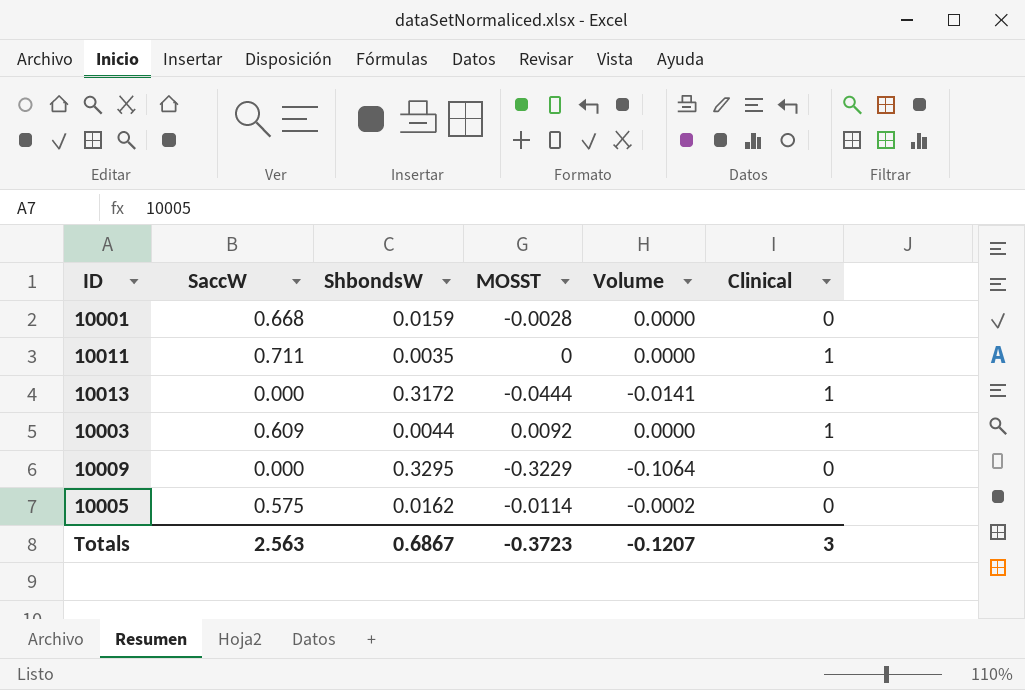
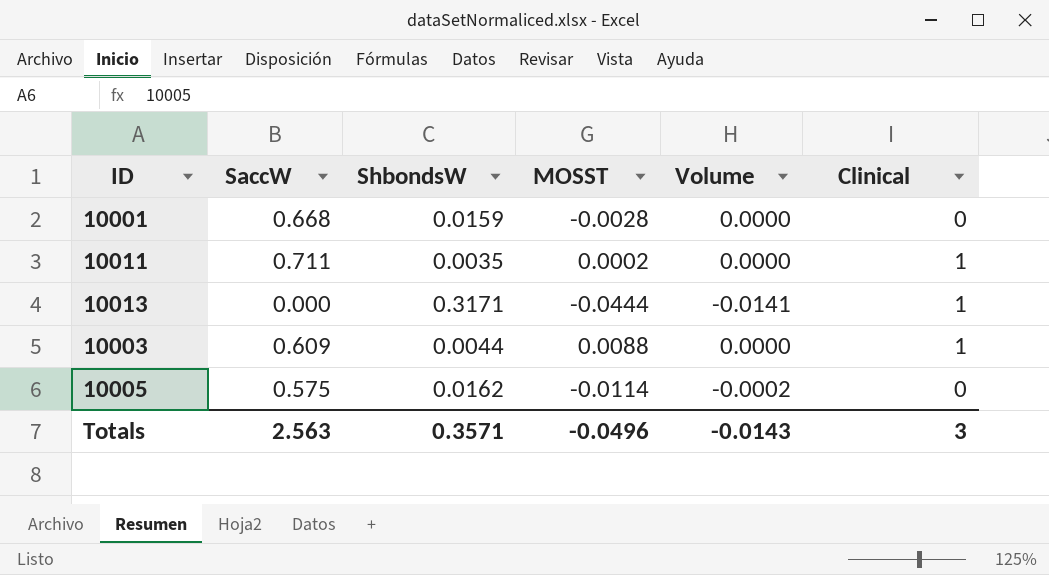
row 10009: 0.000 | 0.3295 | -0.3229 | -0.1064 | 0 -> none
10011 | MOSST: 0 -> 0.0002
10013 | ShbondsW: 0.3172 -> 0.3171
10003 | MOSST: 0.0092 -> 0.0088
Totals | ShbondsW: 0.6867 -> 0.3571
Totals | MOSST: -0.3723 -> -0.0496
Totals | Volume: -0.1207 -> -0.0143

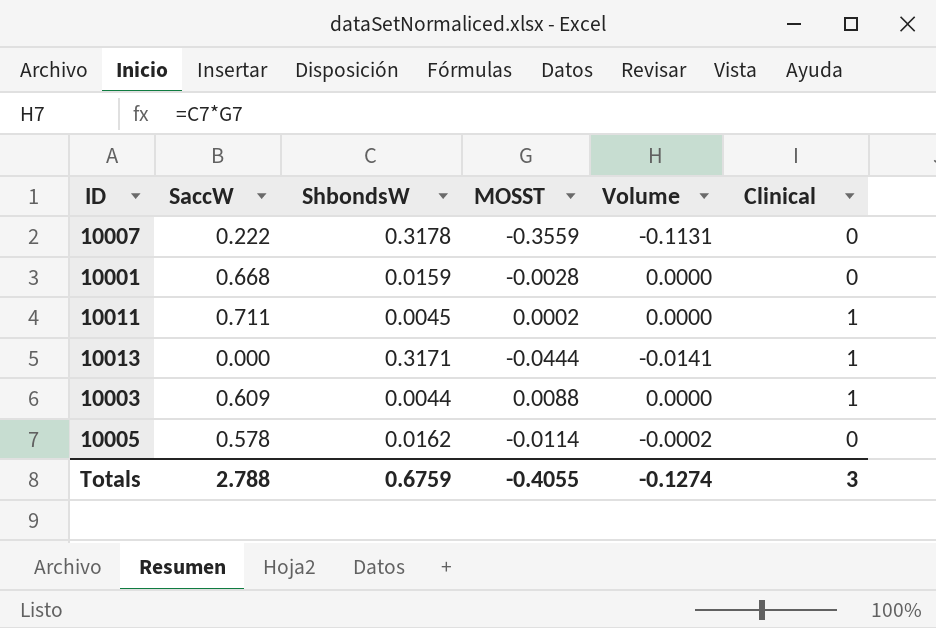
row 10007: none -> 0.222 | 0.3178 | -0.3559 | -0.1131 | 0
10011 | ShbondsW: 0.0035 -> 0.0045
10005 | SaccW: 0.575 -> 0.578
Totals | SaccW: 2.563 -> 2.788
Totals | ShbondsW: 0.3571 -> 0.6759
Totals | MOSST: -0.0496 -> -0.4055
Totals | Volume: -0.0143 -> -0.1274

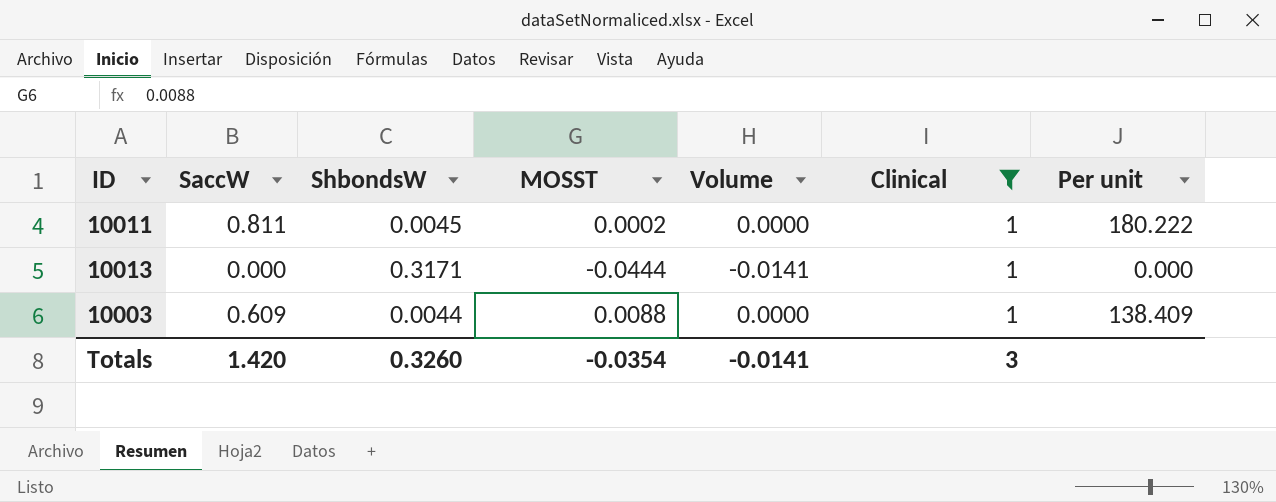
filter: none -> Clinical = 1
column Per unit | formula: none -> [SaccW] / [ShbondsW]
10011 | SaccW: 0.711 -> 0.811
Totals | SaccW: 2.788 -> 1.420
Totals | ShbondsW: 0.6759 -> 0.3260
Totals | MOSST: -0.4055 -> -0.0354
Totals | Volume: -0.1274 -> -0.0141

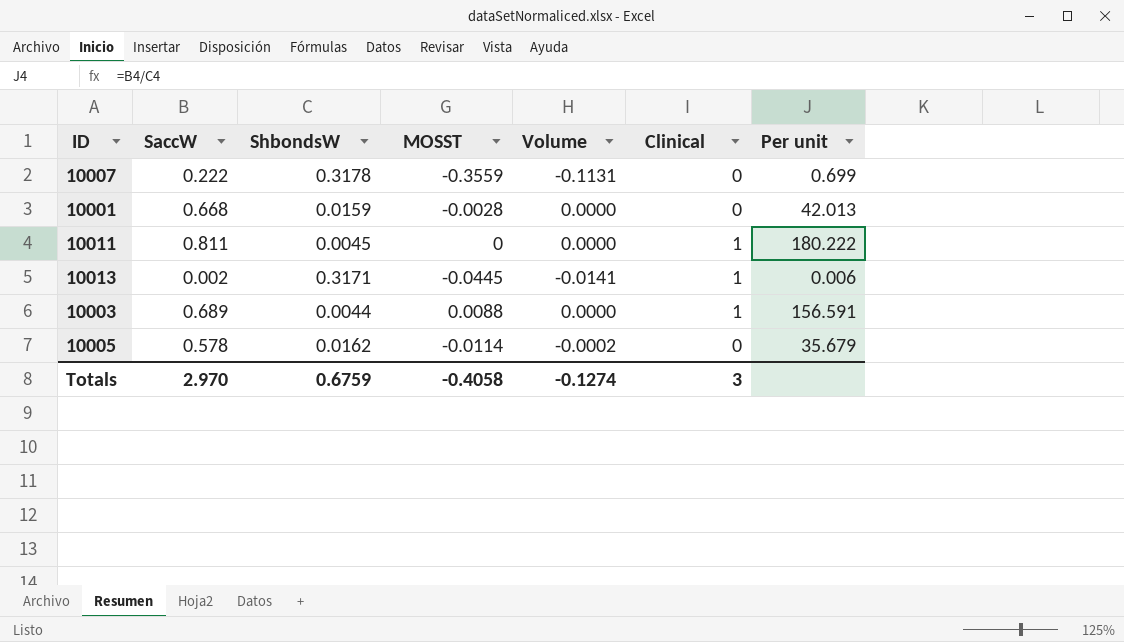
filter: Clinical = 1 -> none
10011 | MOSST: 0.0002 -> 0
10013 | SaccW: 0.000 -> 0.002
10013 | MOSST: -0.0444 -> -0.0445
10013 | Per unit: 0.000 -> 0.006
10003 | SaccW: 0.609 -> 0.689
10003 | Per unit: 138.409 -> 156.591
Totals | SaccW: 1.420 -> 2.970
Totals | ShbondsW: 0.3260 -> 0.6759
Totals | MOSST: -0.0354 -> -0.4058
Totals | Volume: -0.0141 -> -0.1274

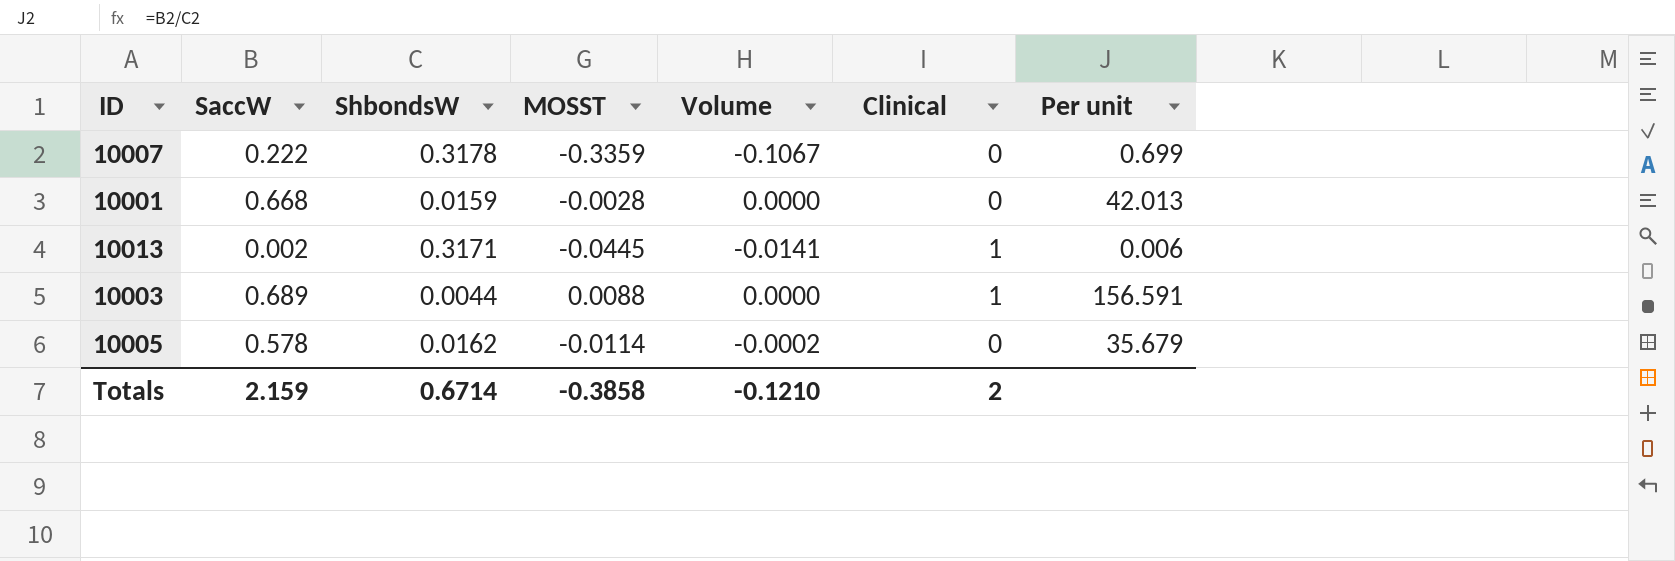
row 10011: 0.811 | 0.0045 | 0 | 0.0000 | 1 | 180.222 -> none
10007 | MOSST: -0.3559 -> -0.3359
10007 | Volume: -0.1131 -> -0.1067
Totals | SaccW: 2.970 -> 2.159
Totals | ShbondsW: 0.6759 -> 0.6714
Totals | MOSST: -0.4058 -> -0.3858
Totals | Volume: -0.1274 -> -0.1210
Totals | Clinical: 3 -> 2

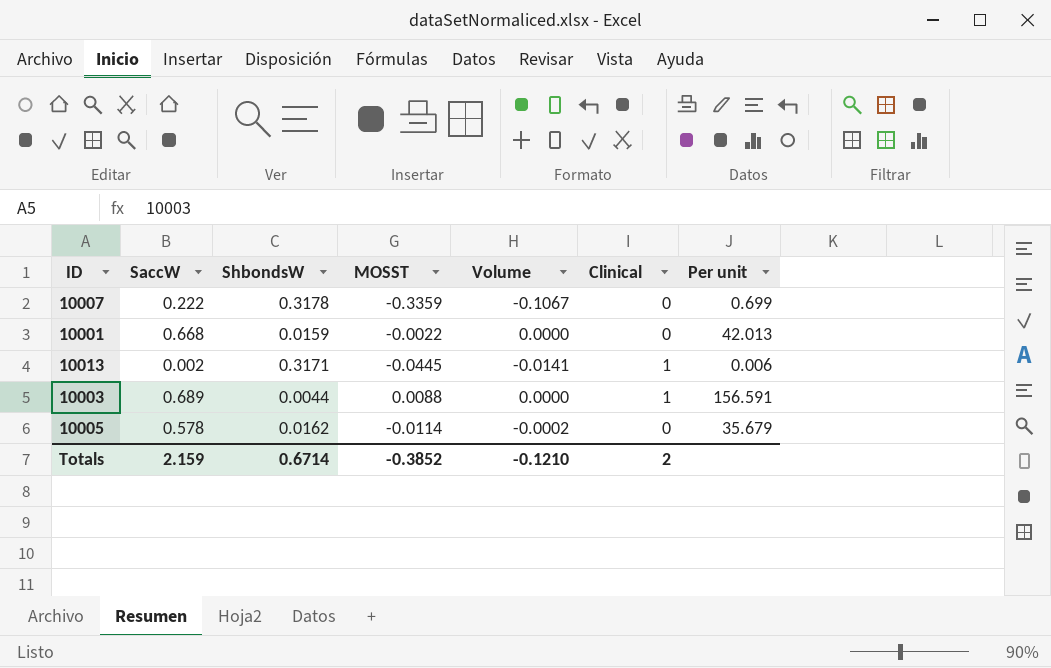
10001 | MOSST: -0.0028 -> -0.0022
Totals | MOSST: -0.3858 -> -0.3852

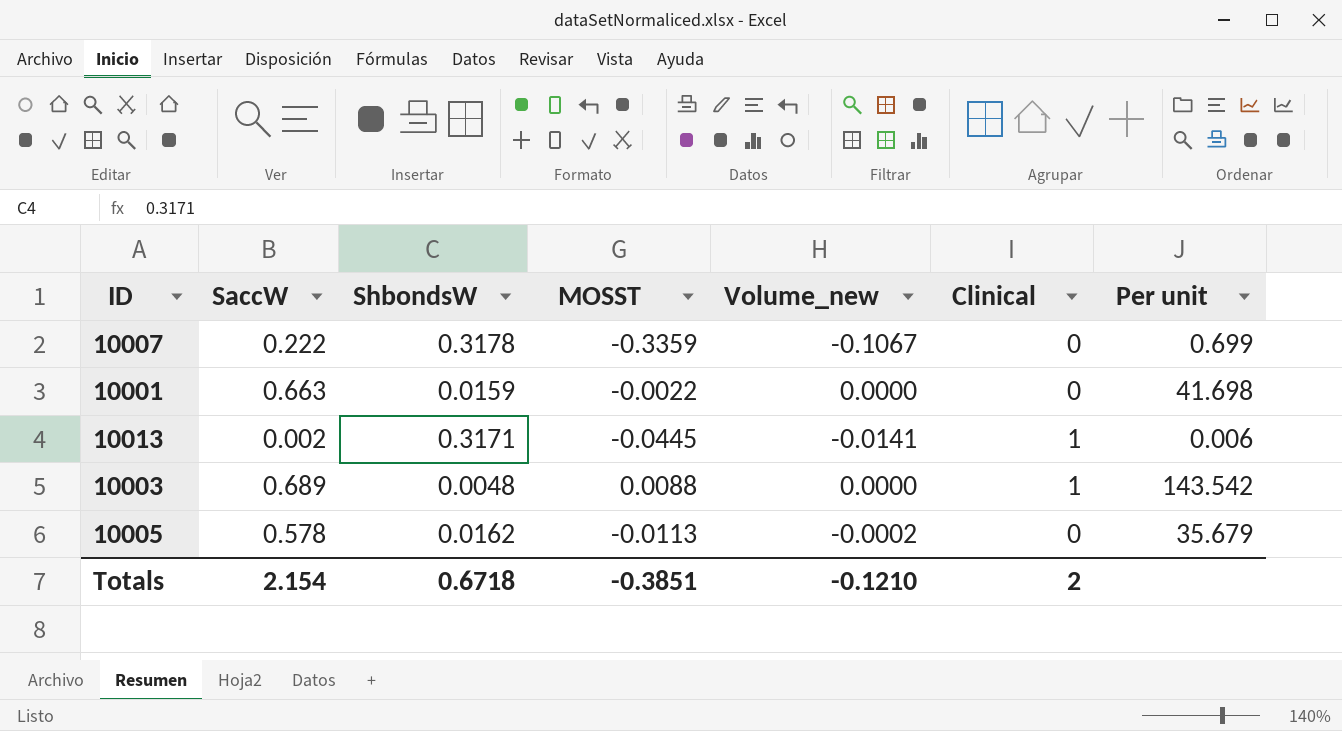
column name: Volume -> Volume_new
10001 | SaccW: 0.668 -> 0.663
10001 | Per unit: 42.013 -> 41.698
10003 | ShbondsW: 0.0044 -> 0.0048
10003 | Per unit: 156.591 -> 143.542
10005 | MOSST: -0.0114 -> -0.0113
Totals | SaccW: 2.159 -> 2.154
Totals | ShbondsW: 0.6714 -> 0.6718
Totals | MOSST: -0.3852 -> -0.3851

